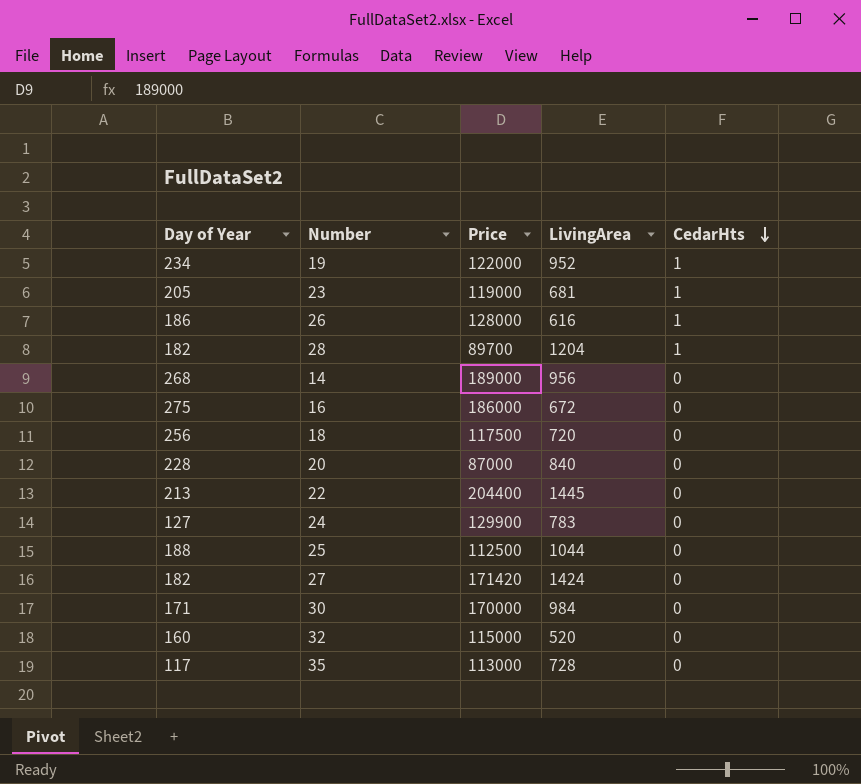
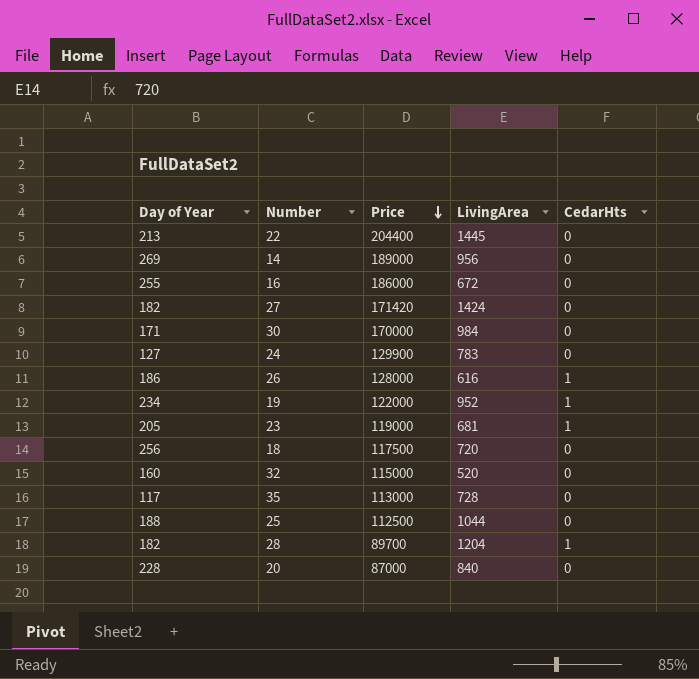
row order: CedarHts descending -> Price descending
14 | Day of Year: 268 -> 269
16 | Day of Year: 275 -> 255

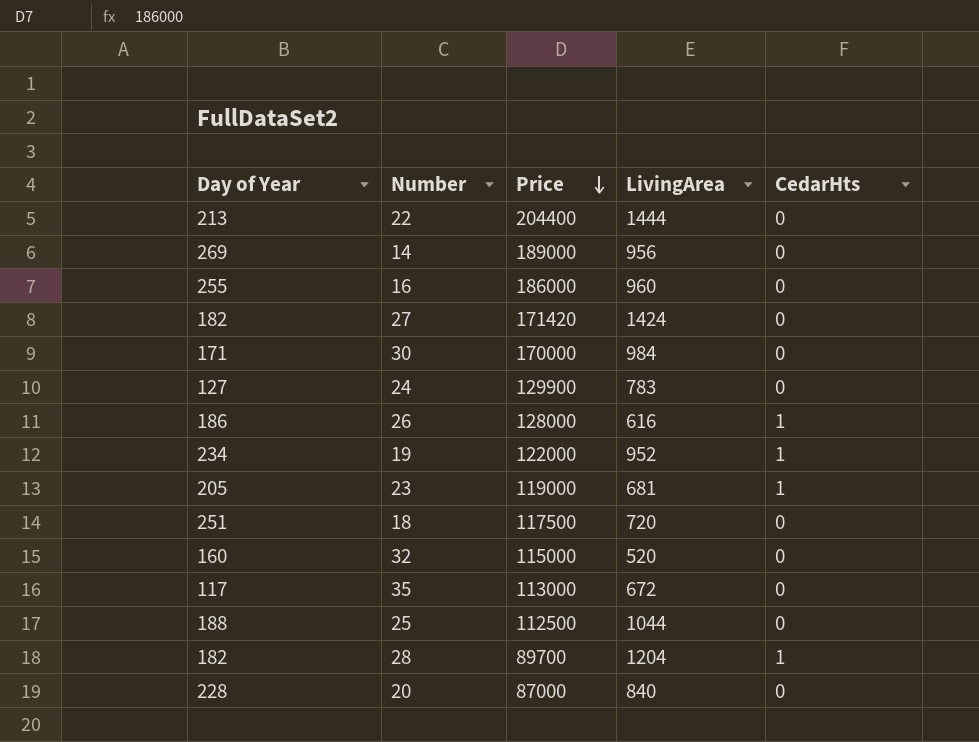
22 | LivingArea: 1445 -> 1444
16 | LivingArea: 672 -> 960
18 | Day of Year: 256 -> 251
35 | LivingArea: 728 -> 672

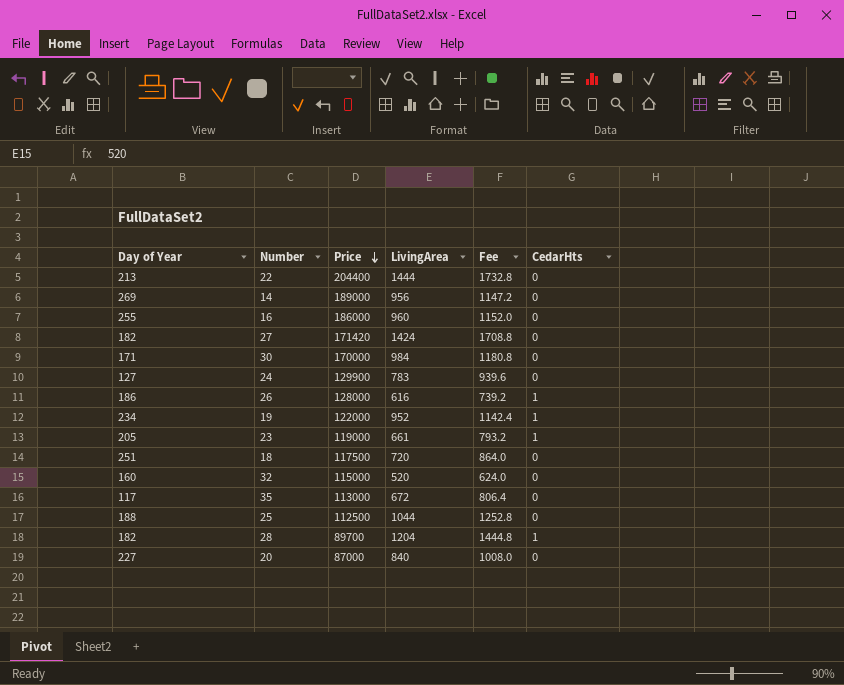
column Fee | formula: none -> [LivingArea] * 1.2
23 | LivingArea: 681 -> 661
20 | Day of Year: 228 -> 227

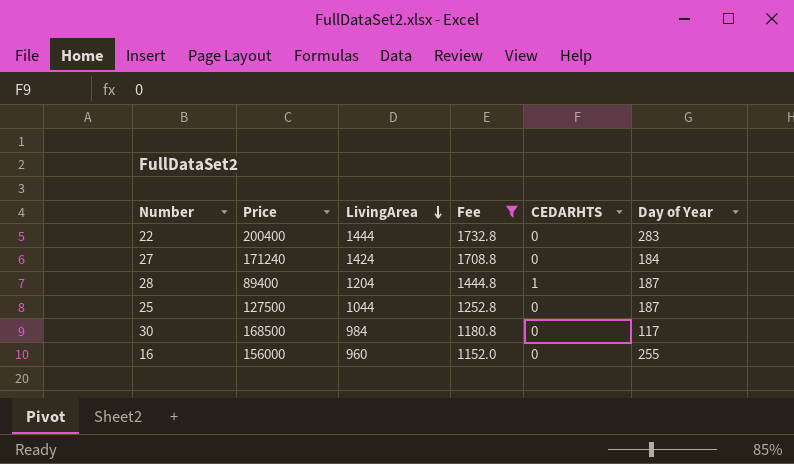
filter: none -> Fee >= 1152.0
row order: Price descending -> LivingArea descending
column name: CedarHts -> CEDARHTS
column Day of Year | position: 1 -> 6
22 | Price: 204400 -> 200400
22 | Day of Year: 213 -> 283
27 | Price: 171420 -> 171240
27 | Day of Year: 182 -> 184
28 | Price: 89700 -> 89400
28 | Day of Year: 182 -> 187
25 | Price: 112500 -> 127500
25 | Day of Year: 188 -> 187
30 | Price: 170000 -> 168500
30 | Day of Year: 171 -> 117
16 | Price: 186000 -> 156000

